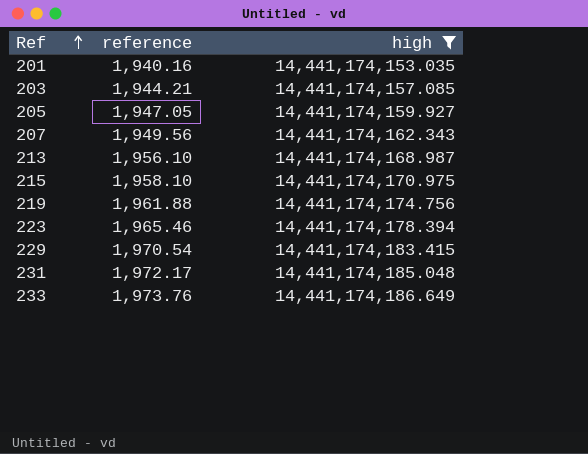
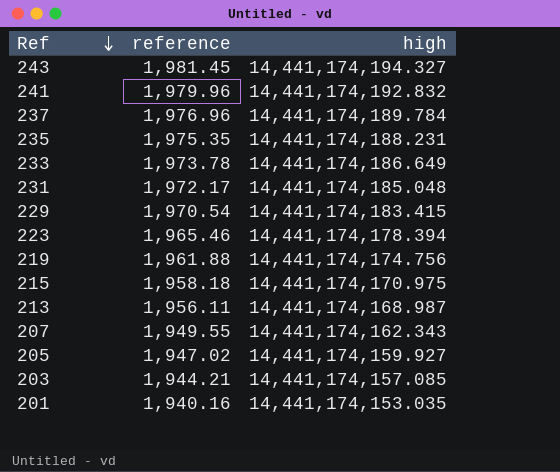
filter: high <= 14,441,174,186.649 -> none
row order: Ref ascending -> Ref descending
233 | reference: 1,973.76 -> 1,973.78
215 | reference: 1,958.10 -> 1,958.18
213 | reference: 1,956.10 -> 1,956.11
207 | reference: 1,949.56 -> 1,949.55
205 | reference: 1,947.05 -> 1,947.02

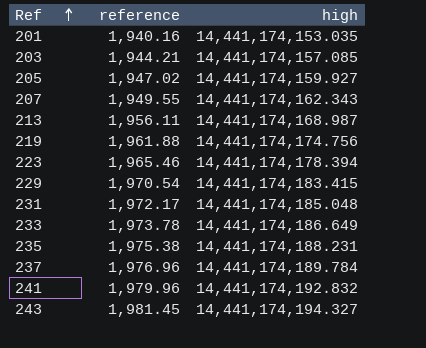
row order: Ref descending -> Ref ascending
row 215: 1,958.18 | 14,441,174,170.975 -> none
235 | reference: 1,975.35 -> 1,975.38

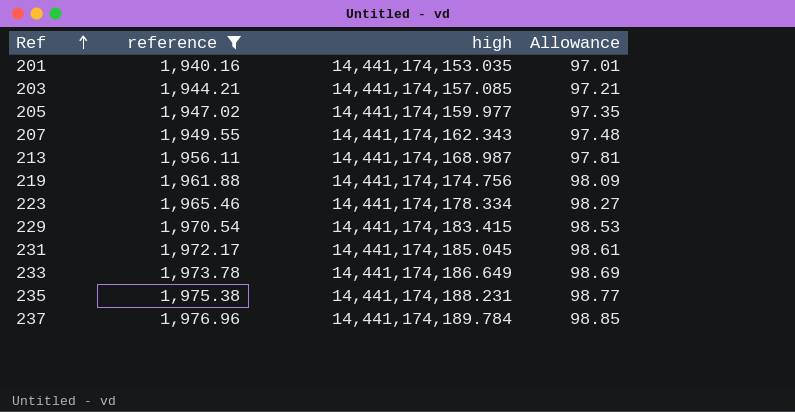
filter: none -> reference <= 1,976.96
column Allowance | formula: none -> [reference] * 0.05
205 | high: 14,441,174,159.927 -> 14,441,174,159.977
223 | high: 14,441,174,178.394 -> 14,441,174,178.334
231 | high: 14,441,174,185.048 -> 14,441,174,185.045

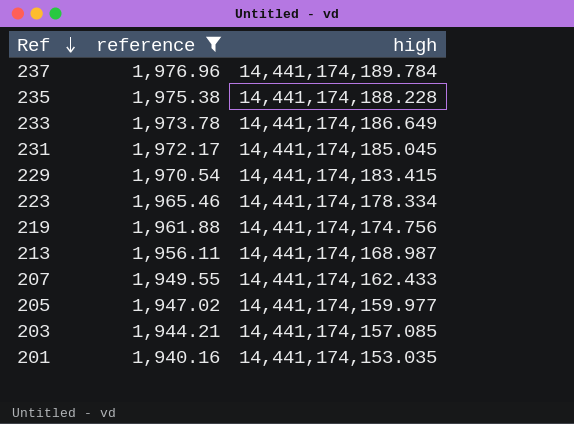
row order: Ref ascending -> Ref descending
column Allowance | formula: [reference] * 0.05 -> none
235 | high: 14,441,174,188.231 -> 14,441,174,188.228
207 | high: 14,441,174,162.343 -> 14,441,174,162.433

